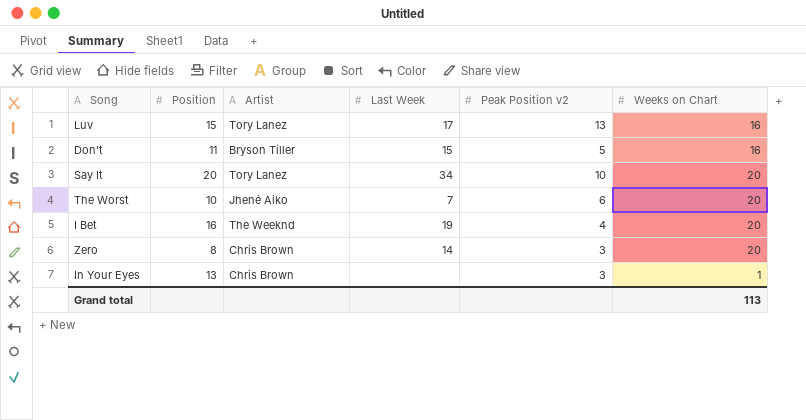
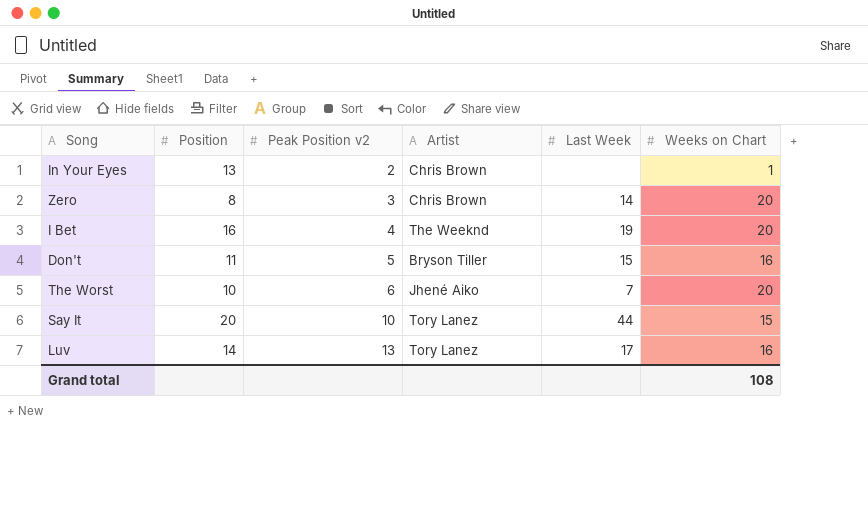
row order: none -> Peak Position v2 ascending
column Peak Position v2 | position: 5 -> 3
In Your Eyes | Peak Position v2: 3 -> 2
Say It | Last Week: 34 -> 44
Say It | Weeks on Chart: 20 -> 15
Luv | Position: 15 -> 14
Grand total | Weeks on Chart: 113 -> 108

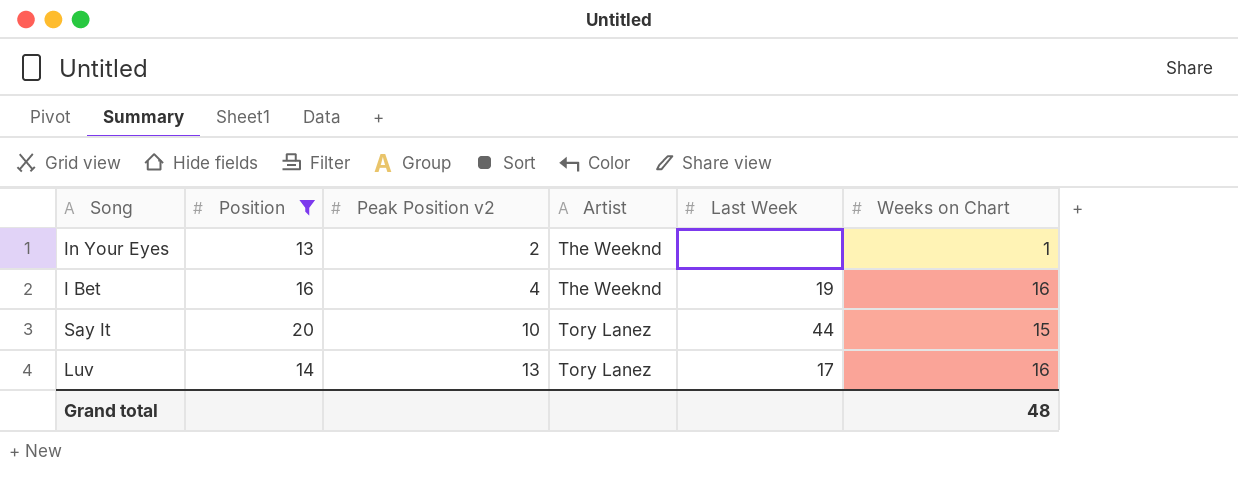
filter: none -> Position >= 13
In Your Eyes | Artist: Chris Brown -> The Weeknd
I Bet | Weeks on Chart: 20 -> 16
Grand total | Weeks on Chart: 108 -> 48

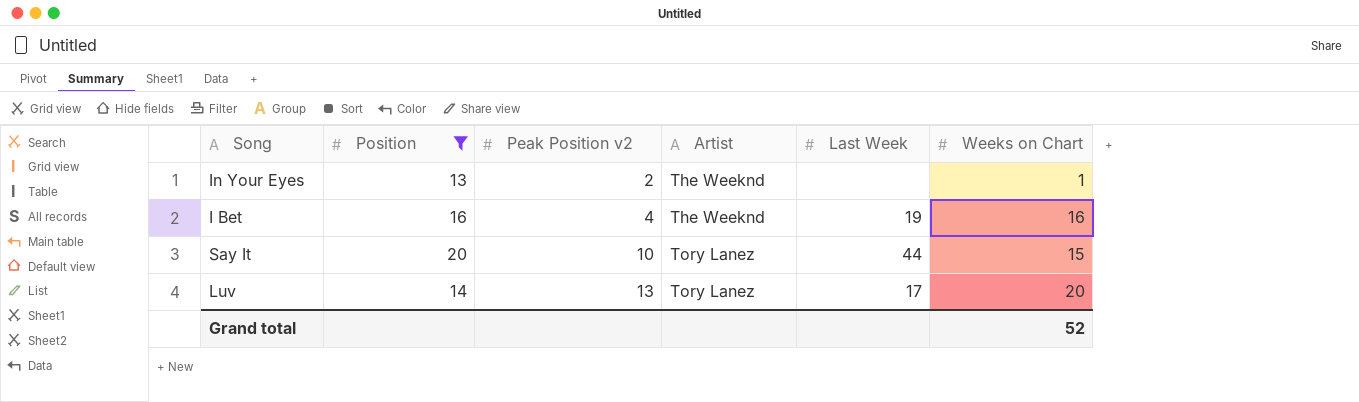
Luv | Weeks on Chart: 16 -> 20
Grand total | Weeks on Chart: 48 -> 52

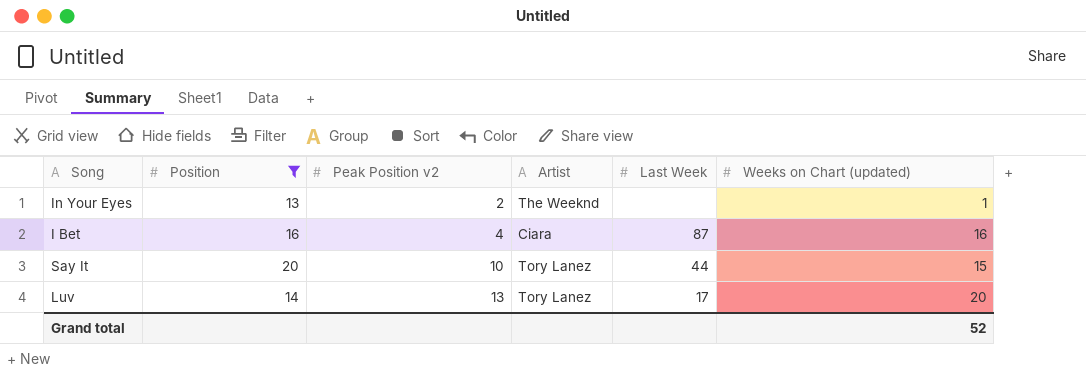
column name: Weeks on Chart -> Weeks on Chart (updated)
I Bet | Artist: The Weeknd -> Ciara
I Bet | Last Week: 19 -> 87

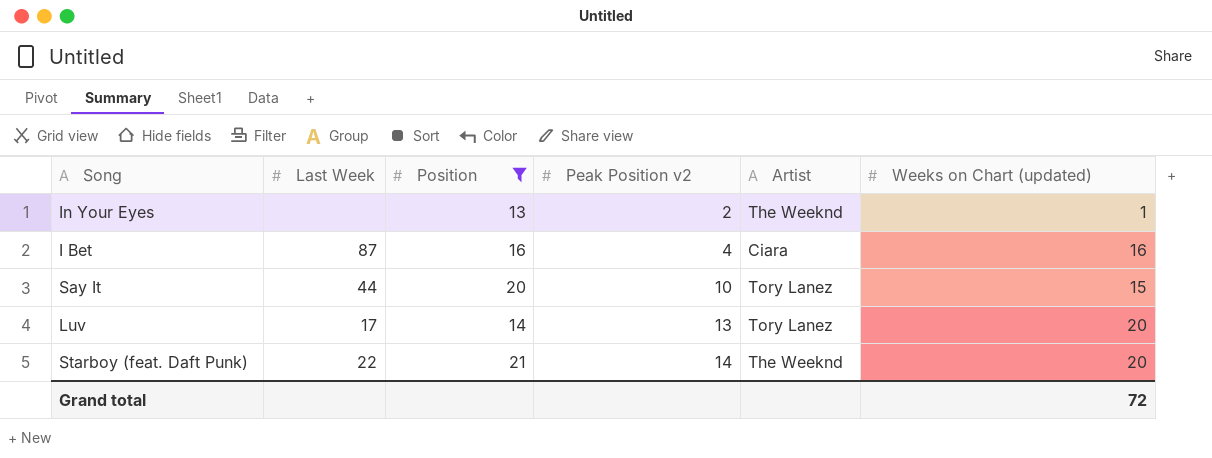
column Last Week | position: 5 -> 2
row Starboy (feat. Daft Punk): none -> 22 | 21 | 14 | The Weeknd | 20
Grand total | Weeks on Chart (updated): 52 -> 72

